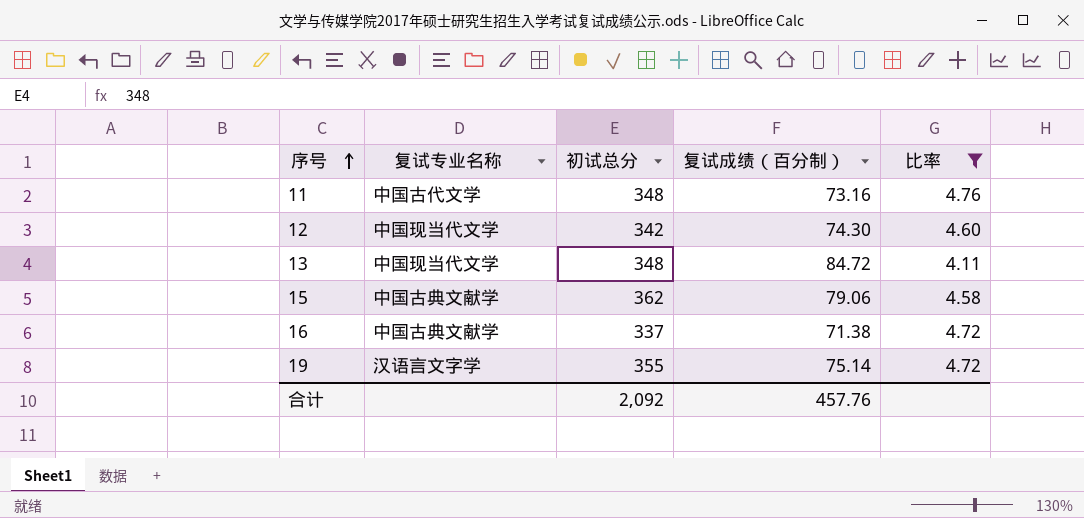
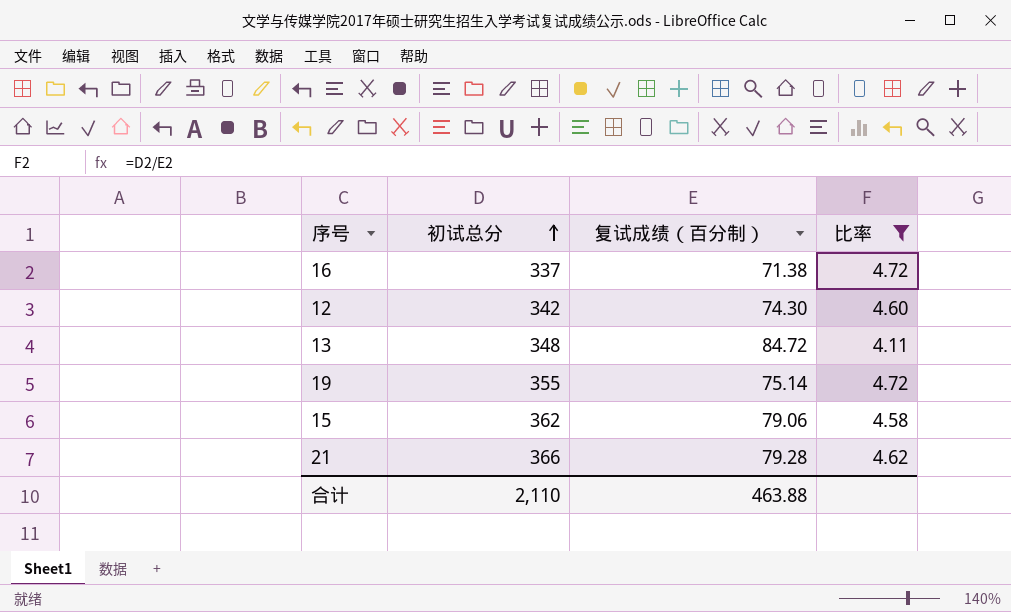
row order: 序号 ascending -> 初试总分 ascending
column 复试专业名称 | position: 2 -> none
row 11: 中国古代文学 | 348 | 73.16 | 4.76 -> none
row 21: none -> 366 | 79.28 | 4.62
合计 | 初试总分: 2,092 -> 2,110
合计 | 复试成绩（百分制）: 457.76 -> 463.88

